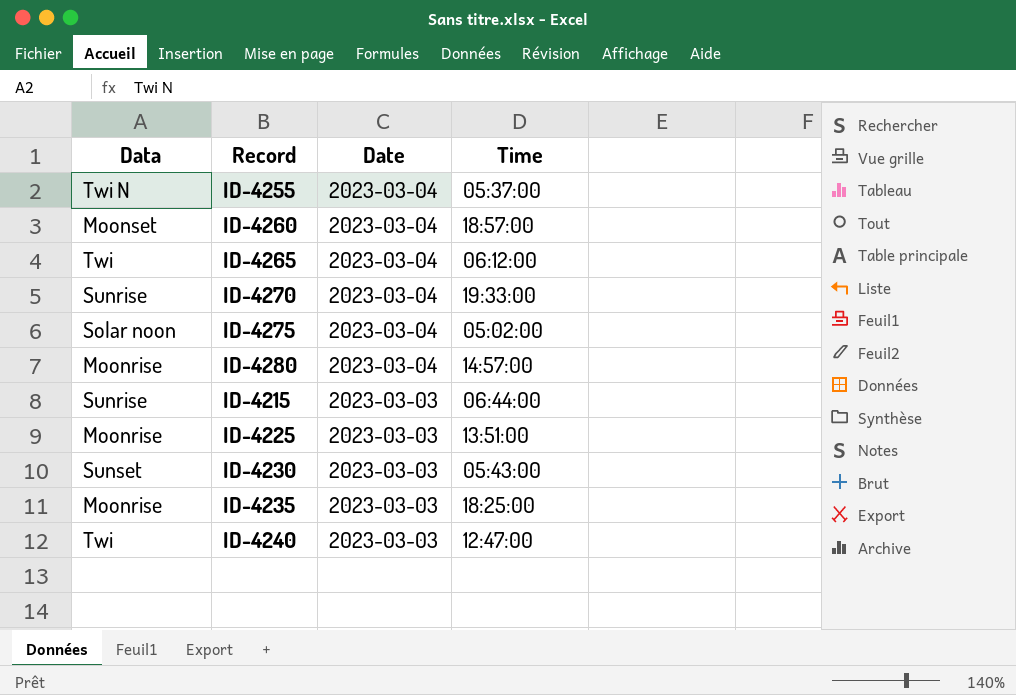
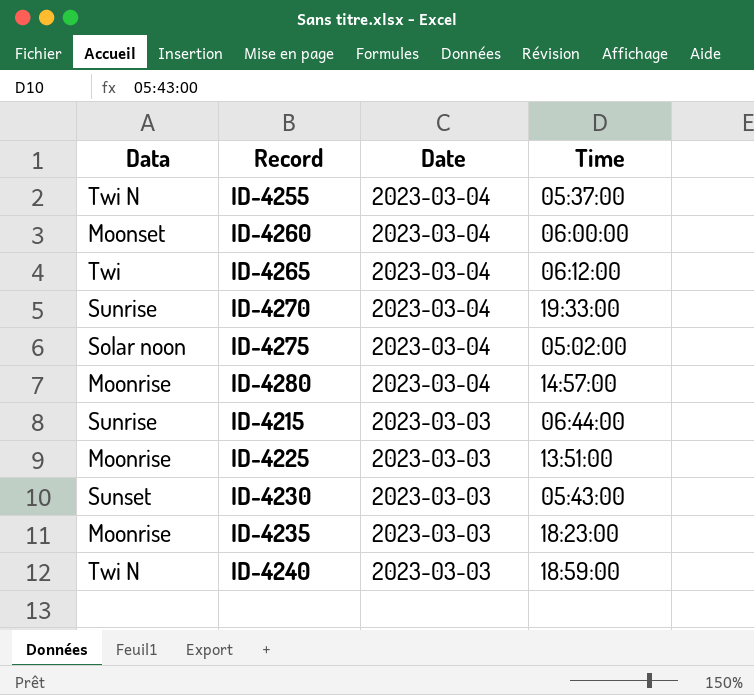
ID-4260 | Time: 18:57:00 -> 06:00:00
ID-4235 | Time: 18:25:00 -> 18:23:00
ID-4240 | Data: Twi -> Twi N
ID-4240 | Time: 12:47:00 -> 18:59:00

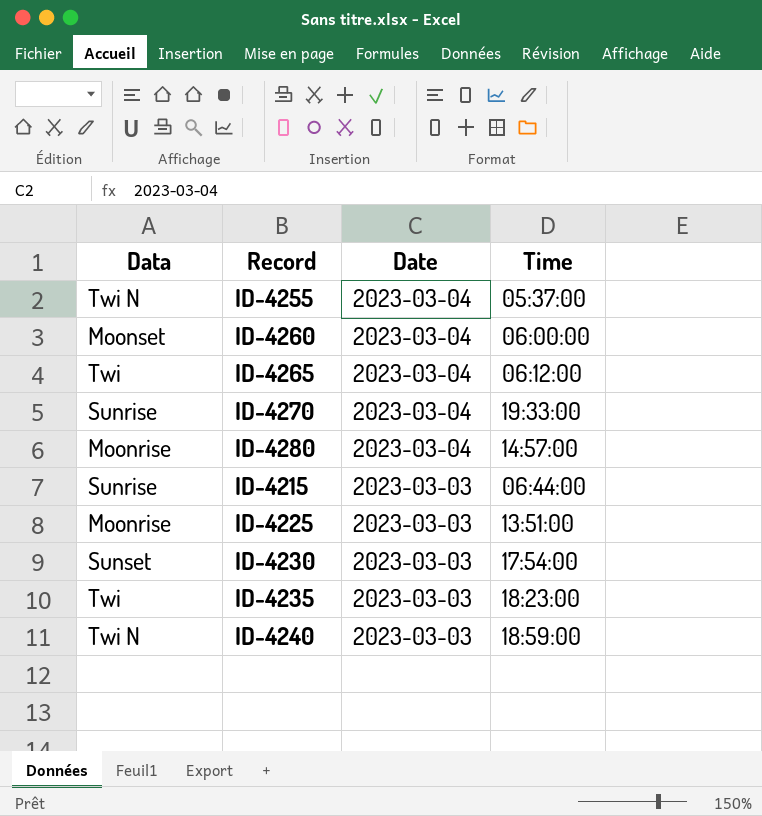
row ID-4275: Solar noon | 2023-03-04 | 05:02:00 -> none
ID-4230 | Time: 05:43:00 -> 17:54:00
ID-4235 | Data: Moonrise -> Twi

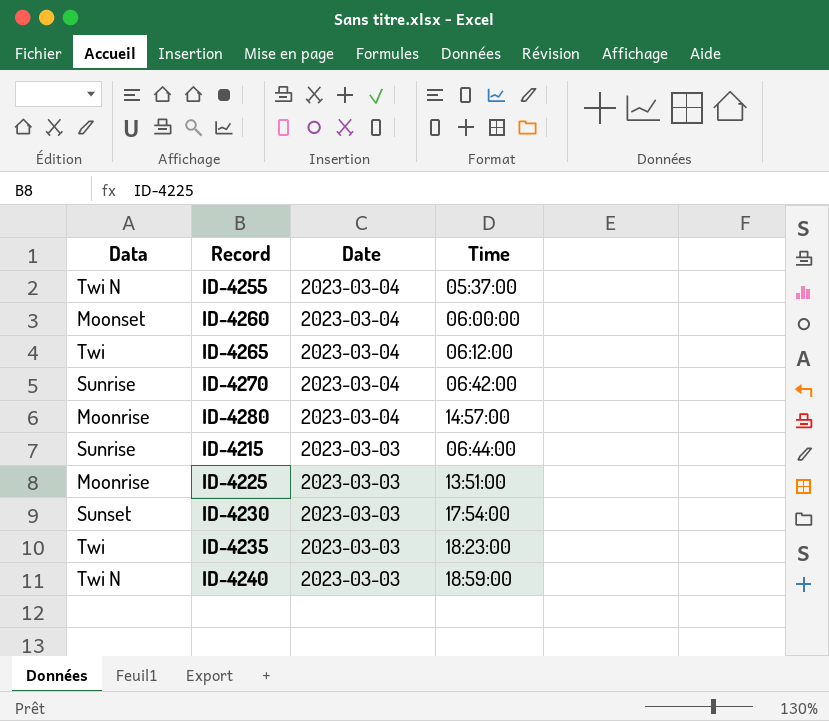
ID-4270 | Time: 19:33:00 -> 06:42:00

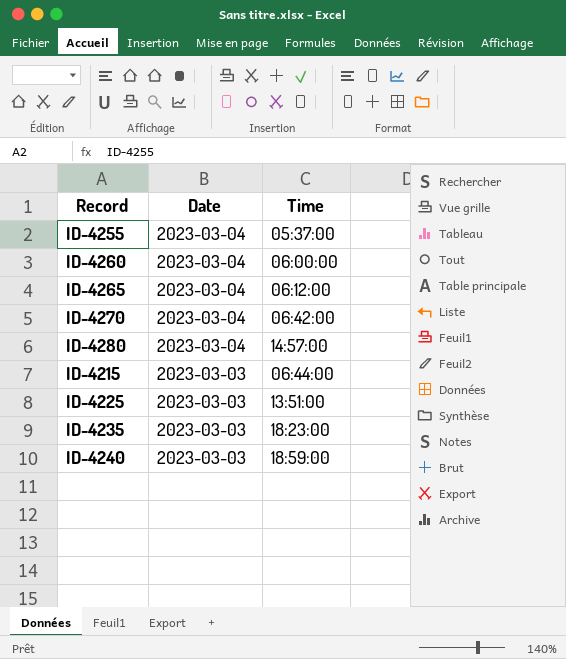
column Data | position: 1 -> none
row ID-4230: Sunset | 2023-03-03 | 17:54:00 -> none

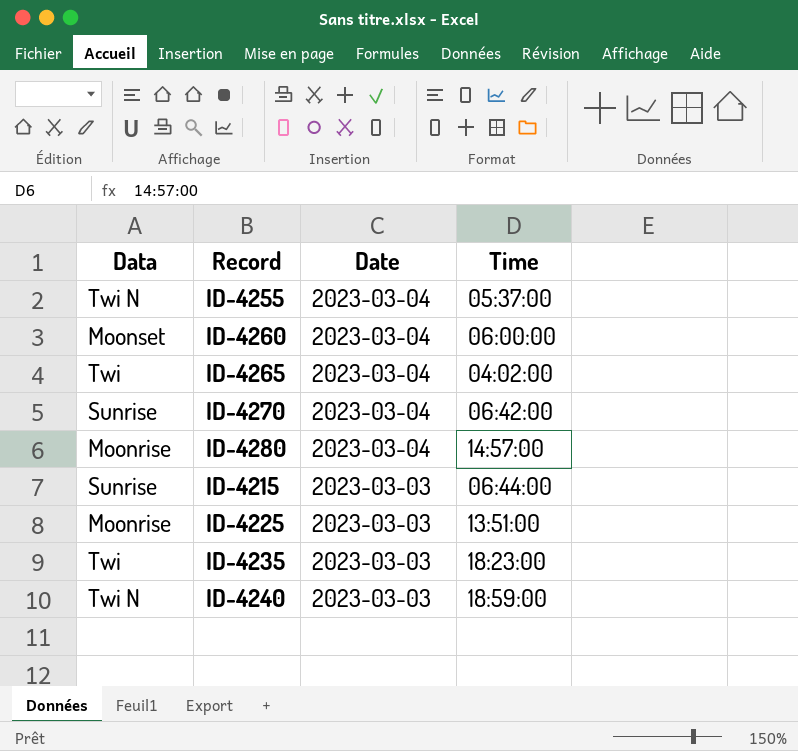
column Data | position: none -> 1
ID-4265 | Time: 06:12:00 -> 04:02:00

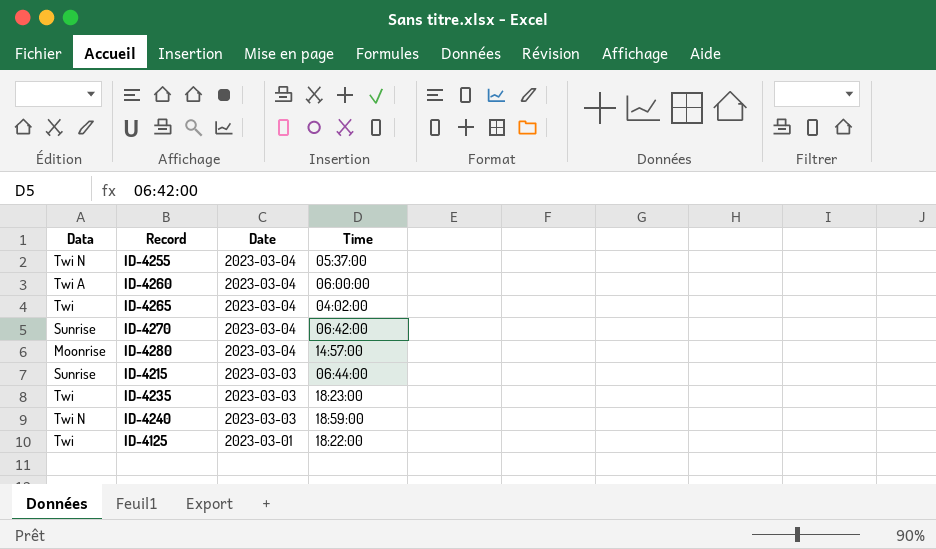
row ID-4225: Moonrise | 2023-03-03 | 13:51:00 -> none
ID-4260 | Data: Moonset -> Twi A
row ID-4125: none -> Twi | 2023-03-01 | 18:22:00

